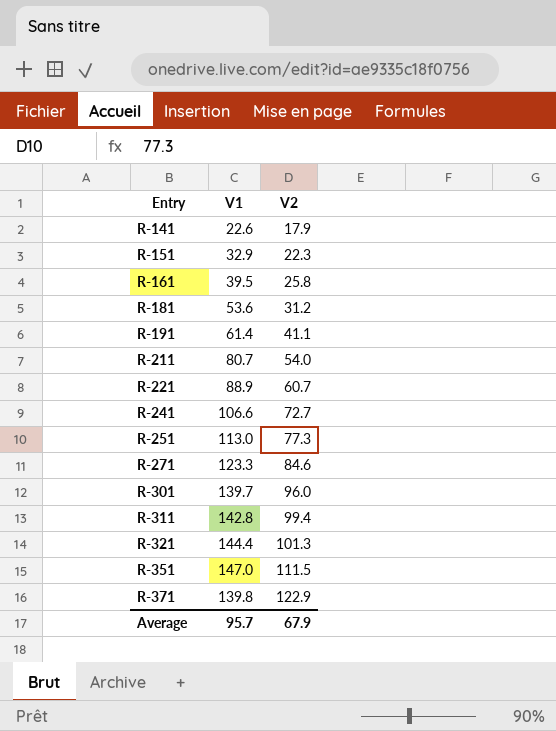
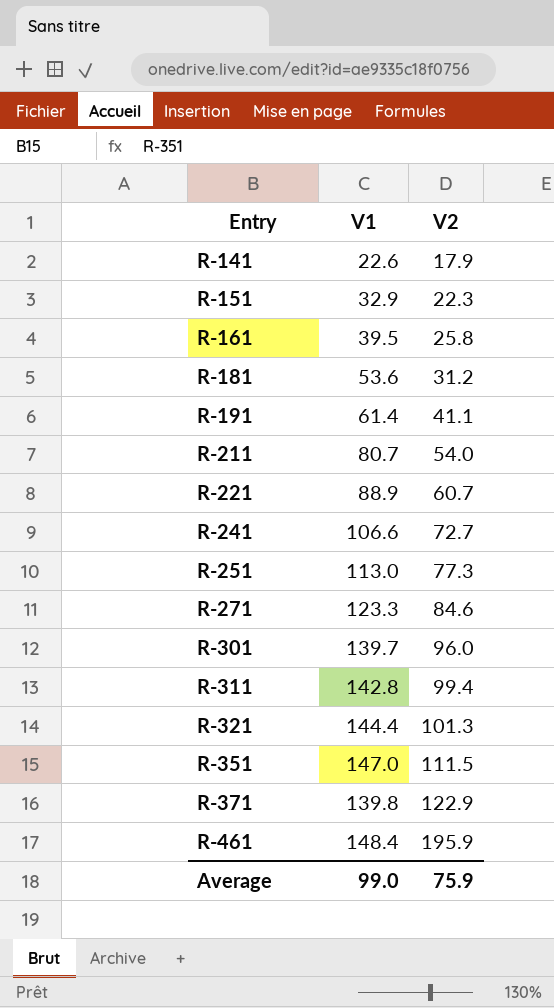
row R-461: none -> 148.4 | 195.9
Average | V1: 95.7 -> 99.0
Average | V2: 67.9 -> 75.9

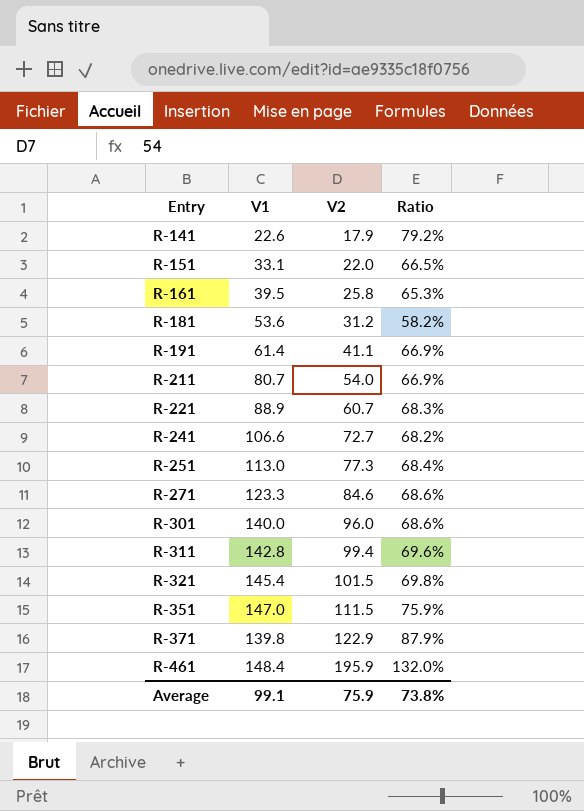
column Ratio | formula: none -> [V2] / [V1]
R-151 | V1: 32.9 -> 33.1
R-151 | V2: 22.3 -> 22.0
R-301 | V1: 139.7 -> 140.0
R-321 | V1: 144.4 -> 145.4
R-321 | V2: 101.3 -> 101.5
Average | V1: 99.0 -> 99.1

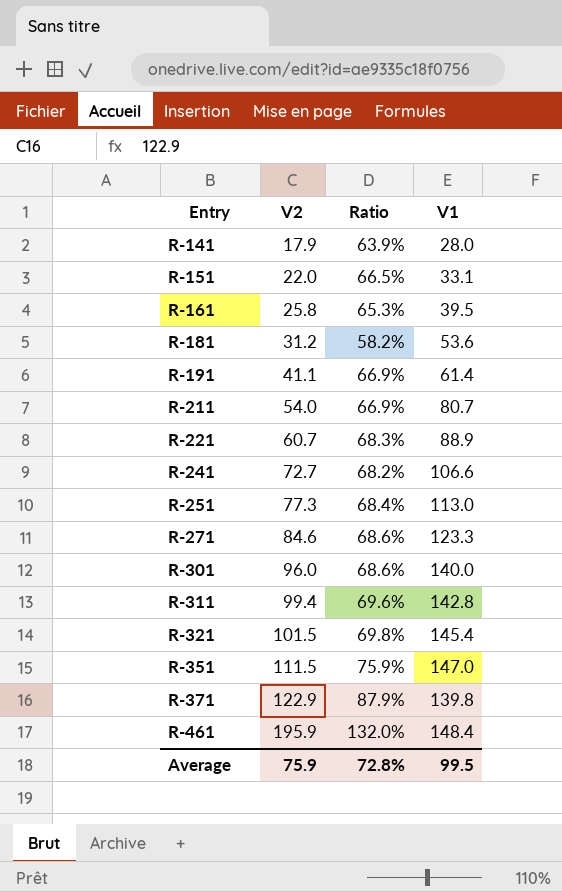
column V1 | position: 2 -> 4
R-141 | Ratio: 79.2% -> 63.9%
R-141 | V1: 22.6 -> 28.0
Average | Ratio: 73.8% -> 72.8%
Average | V1: 99.1 -> 99.5

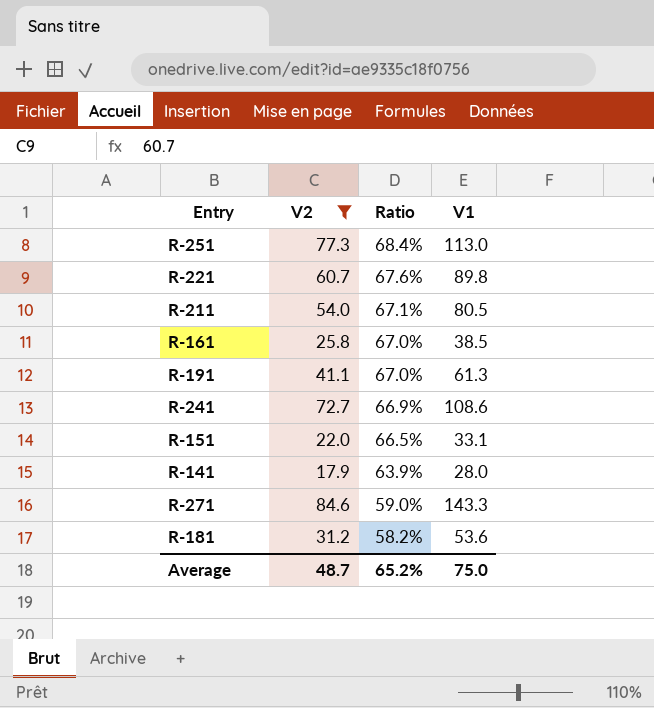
filter: none -> V2 <= 84.6
row order: Entry ascending -> Ratio descending
R-221 | Ratio: 68.3% -> 67.6%
R-221 | V1: 88.9 -> 89.8
R-211 | Ratio: 66.9% -> 67.1%
R-211 | V1: 80.7 -> 80.5
R-161 | Ratio: 65.3% -> 67.0%
R-161 | V1: 39.5 -> 38.5
R-191 | Ratio: 66.9% -> 67.0%
R-191 | V1: 61.4 -> 61.3
R-241 | Ratio: 68.2% -> 66.9%
R-241 | V1: 106.6 -> 108.6
R-271 | Ratio: 68.6% -> 59.0%
R-271 | V1: 123.3 -> 143.3
Average | V2: 75.9 -> 48.7
Average | Ratio: 72.8% -> 65.2%
Average | V1: 99.5 -> 75.0

